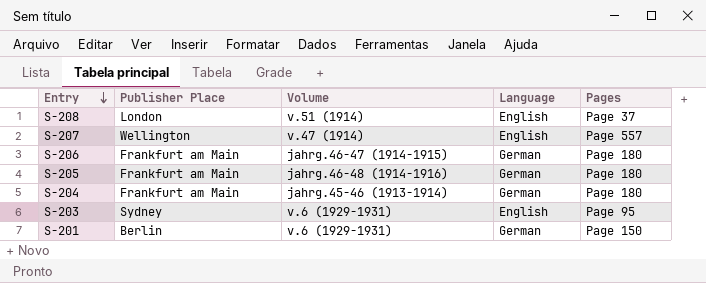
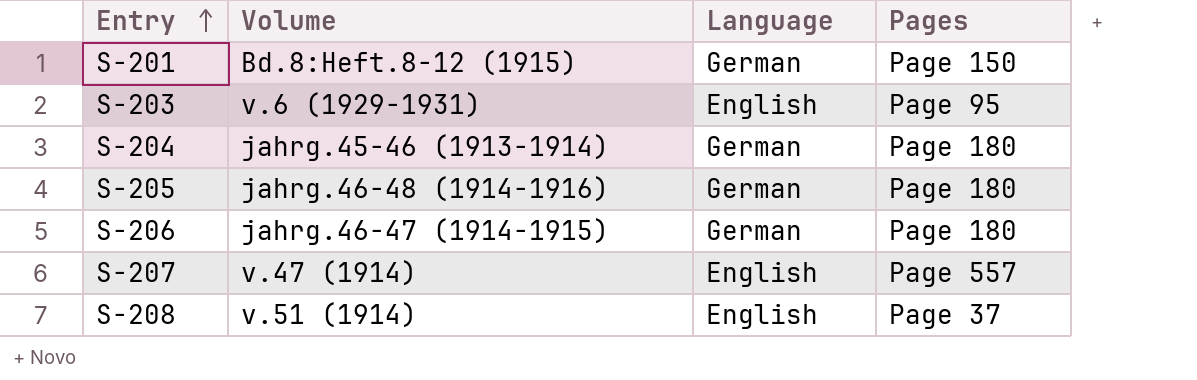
row order: Entry descending -> Entry ascending
column Publisher Place | position: 2 -> none
S-201 | Volume: v.6 (1929-1931) -> Bd.8:Heft.8-12 (1915)

